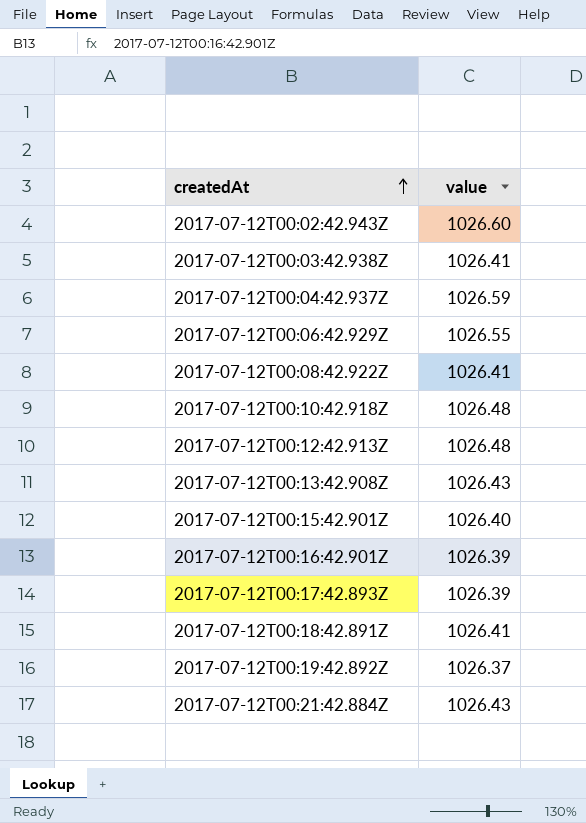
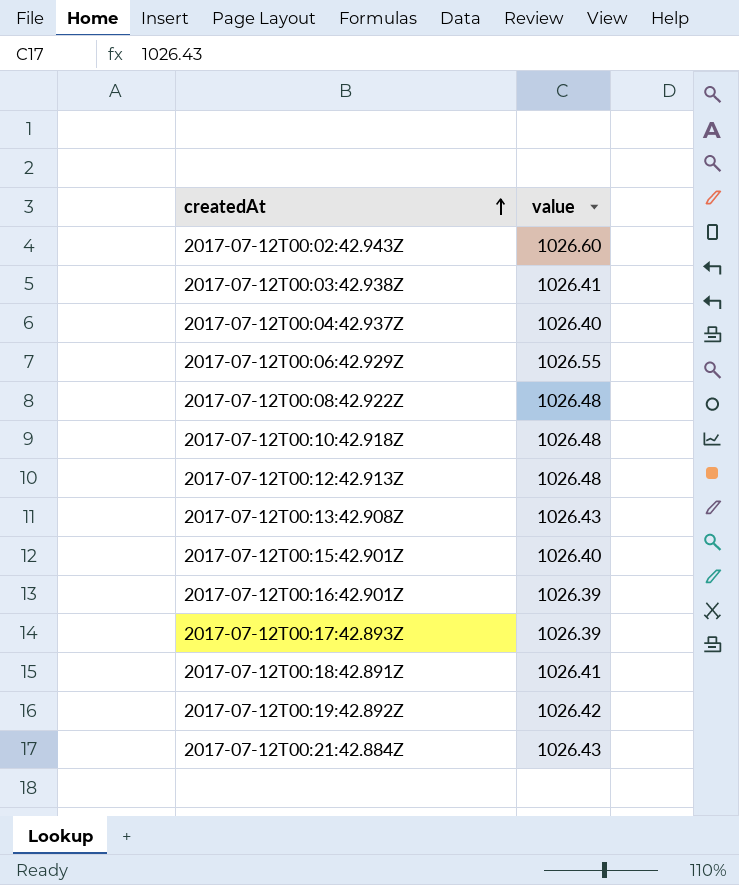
2017-07-12T00:04:42.937Z | value: 1026.59 -> 1026.40
2017-07-12T00:08:42.922Z | value: 1026.41 -> 1026.48
2017-07-12T00:19:42.892Z | value: 1026.37 -> 1026.42

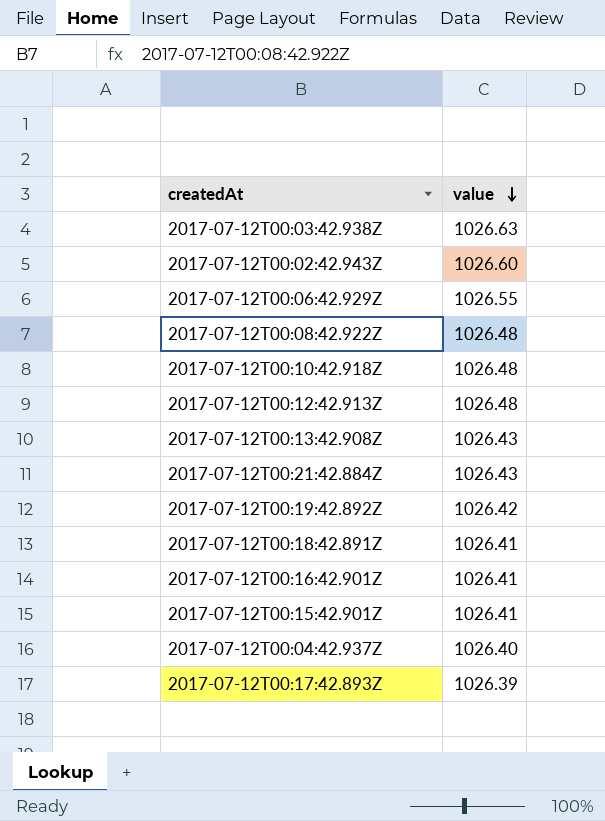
row order: createdAt ascending -> value descending
2017-07-12T00:03:42.938Z | value: 1026.41 -> 1026.63
2017-07-12T00:16:42.901Z | value: 1026.39 -> 1026.41
2017-07-12T00:15:42.901Z | value: 1026.40 -> 1026.41

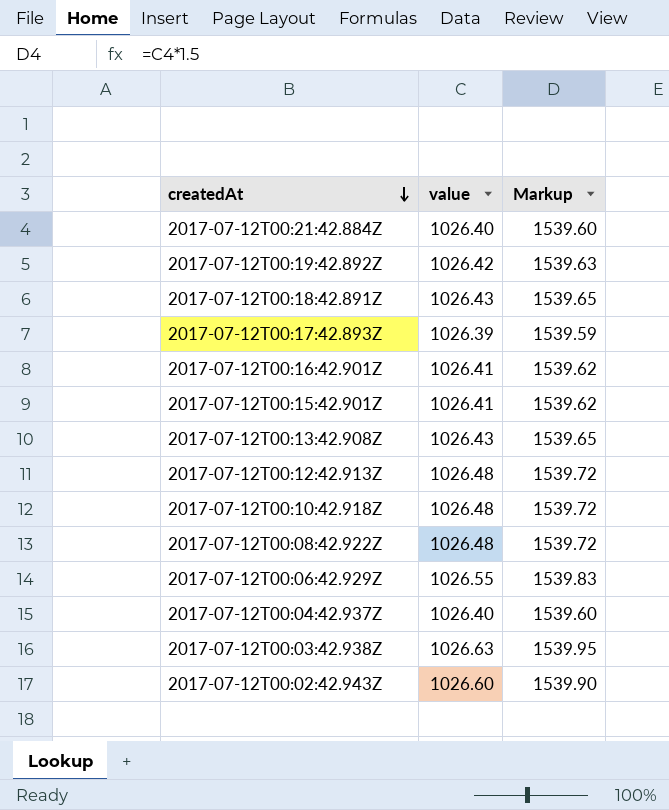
row order: value descending -> createdAt descending
column Markup | formula: none -> [value] * 1.5
2017-07-12T00:21:42.884Z | value: 1026.43 -> 1026.40
2017-07-12T00:18:42.891Z | value: 1026.41 -> 1026.43

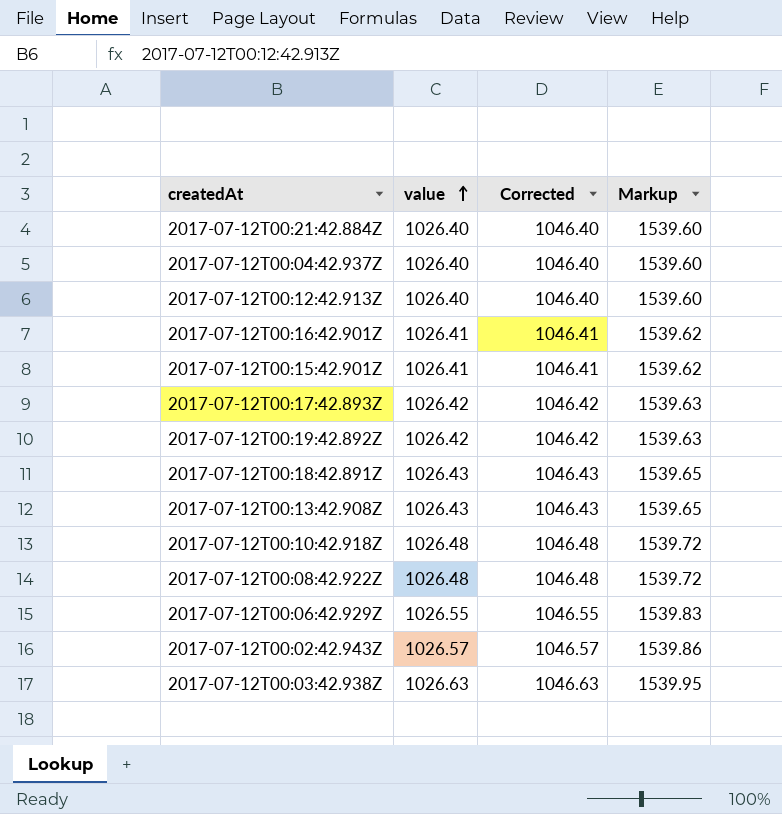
row order: createdAt descending -> value ascending
column Corrected | formula: none -> [value] + 20
2017-07-12T00:12:42.913Z | value: 1026.48 -> 1026.40
2017-07-12T00:12:42.913Z | Markup: 1539.72 -> 1539.60
2017-07-12T00:17:42.893Z | value: 1026.39 -> 1026.42
2017-07-12T00:17:42.893Z | Markup: 1539.59 -> 1539.63
2017-07-12T00:02:42.943Z | value: 1026.60 -> 1026.57
2017-07-12T00:02:42.943Z | Markup: 1539.90 -> 1539.86

